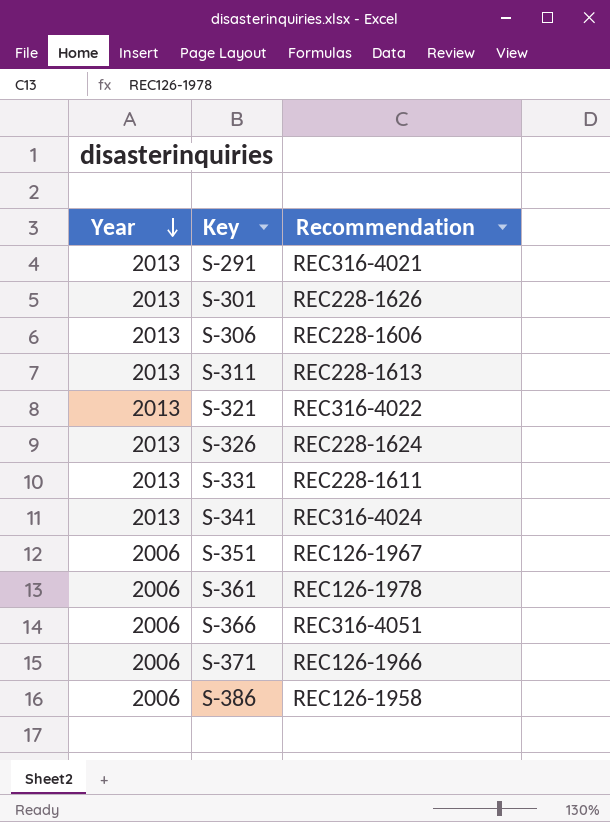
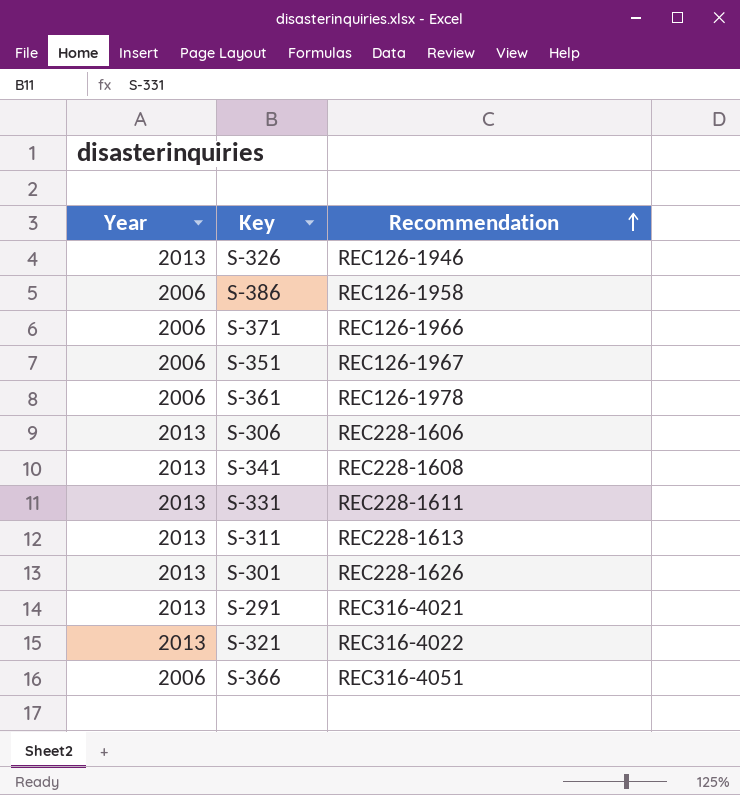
row order: Year descending -> Recommendation ascending
S-326 | Recommendation: REC228-1624 -> REC126-1946
S-341 | Recommendation: REC316-4024 -> REC228-1608

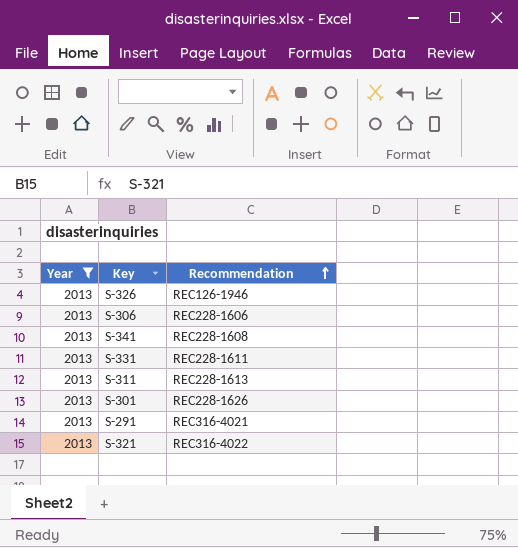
filter: none -> Year = 2013

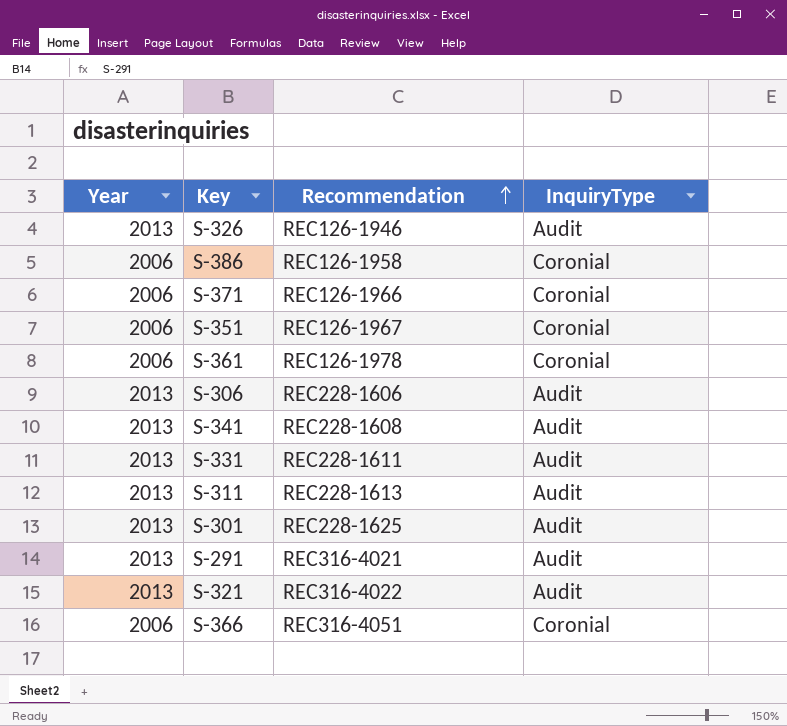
filter: Year = 2013 -> none
column InquiryType | position: none -> 4
S-301 | Recommendation: REC228-1626 -> REC228-1625

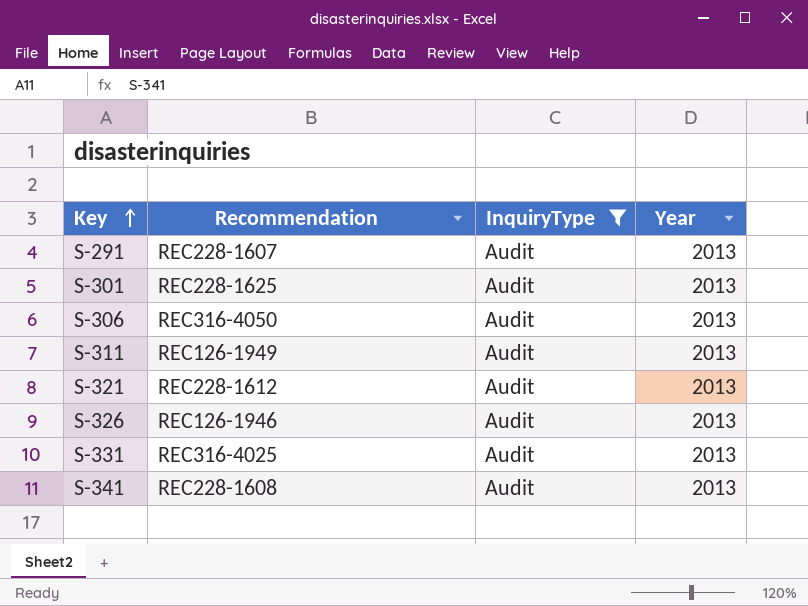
filter: none -> InquiryType = Audit
row order: Recommendation ascending -> Key ascending
column Year | position: 1 -> 4
S-291 | Recommendation: REC316-4021 -> REC228-1607
S-306 | Recommendation: REC228-1606 -> REC316-4050
S-311 | Recommendation: REC228-1613 -> REC126-1949
S-321 | Recommendation: REC316-4022 -> REC228-1612
S-331 | Recommendation: REC228-1611 -> REC316-4025

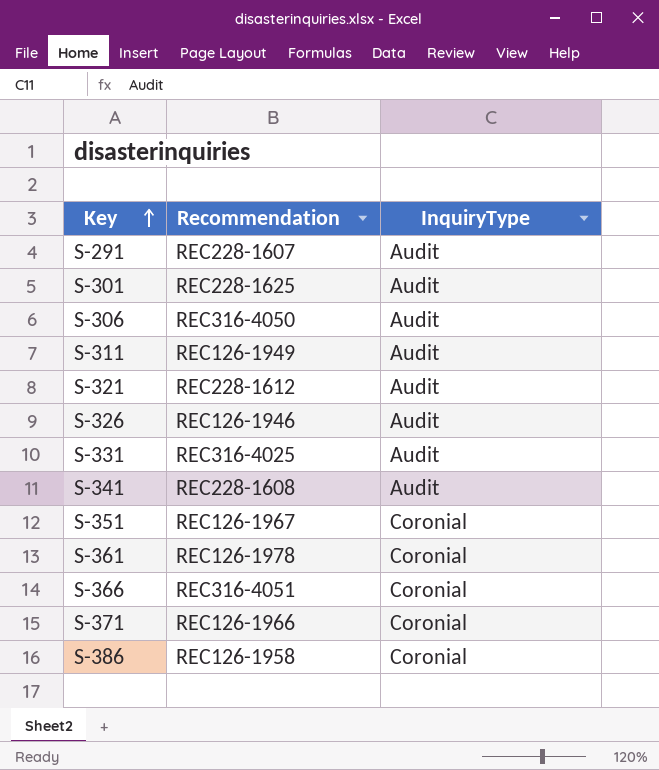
filter: InquiryType = Audit -> none
column Year | position: 4 -> none

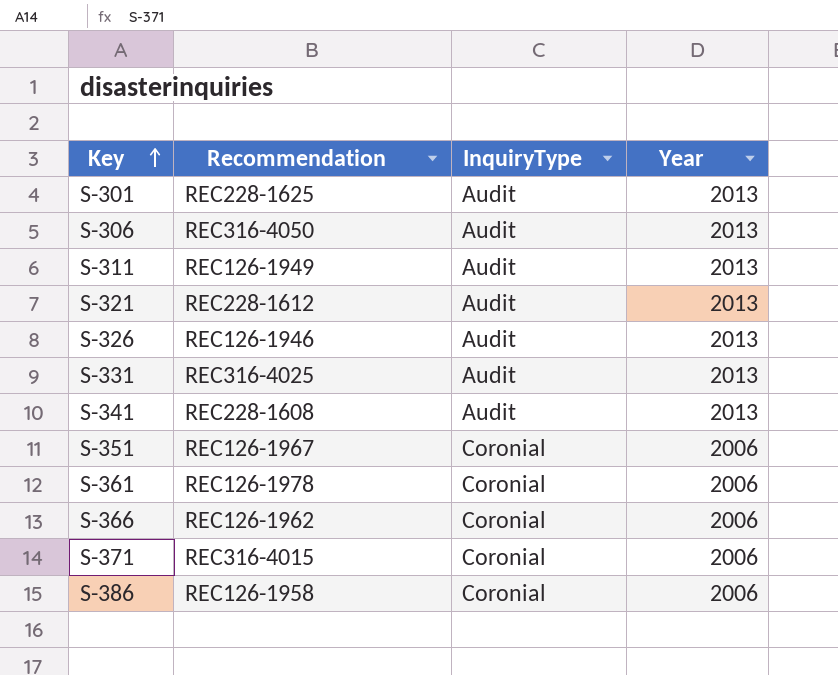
column Year | position: none -> 4
row S-291: REC228-1607 | Audit -> none
S-366 | Recommendation: REC316-4051 -> REC126-1962
S-371 | Recommendation: REC126-1966 -> REC316-4015

